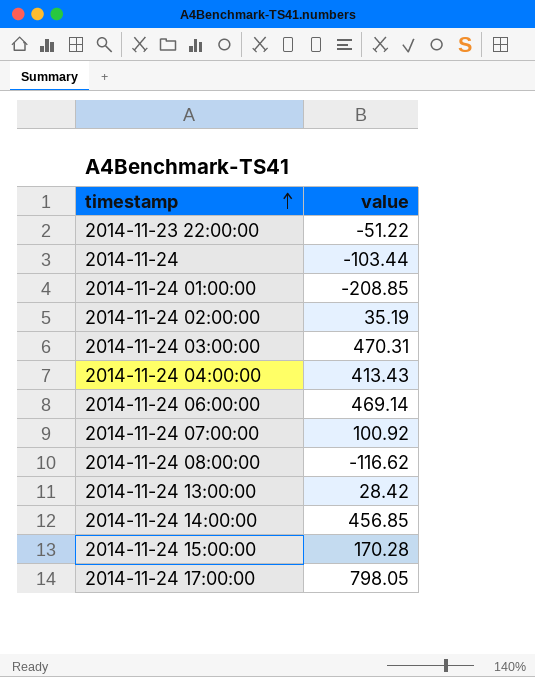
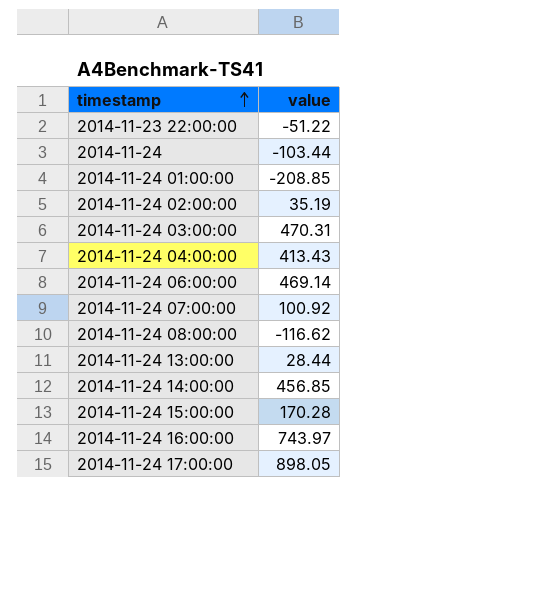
2014-11-24 13:00:00 | value: 28.42 -> 28.44
row 2014-11-24 16:00:00: none -> 743.97
2014-11-24 17:00:00 | value: 798.05 -> 898.05

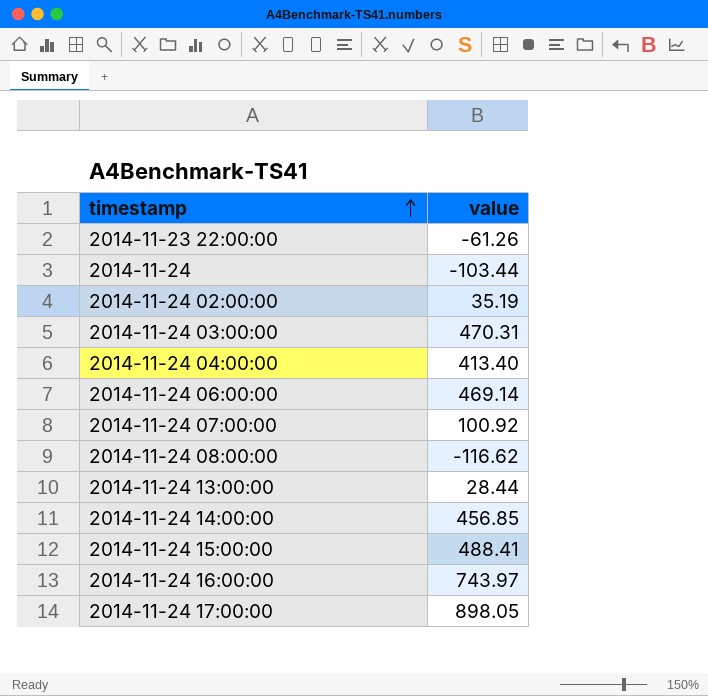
row 2014-11-24 01:00:00: -208.85 -> none
2014-11-23 22:00:00 | value: -51.22 -> -61.26
2014-11-24 04:00:00 | value: 413.43 -> 413.40
2014-11-24 15:00:00 | value: 170.28 -> 488.41

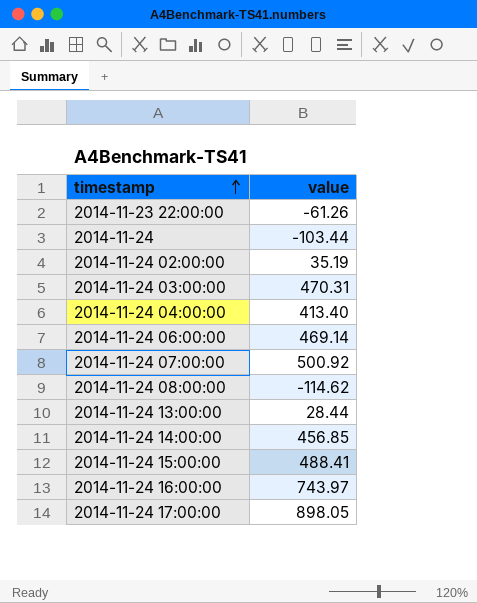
2014-11-24 07:00:00 | value: 100.92 -> 500.92
2014-11-24 08:00:00 | value: -116.62 -> -114.62

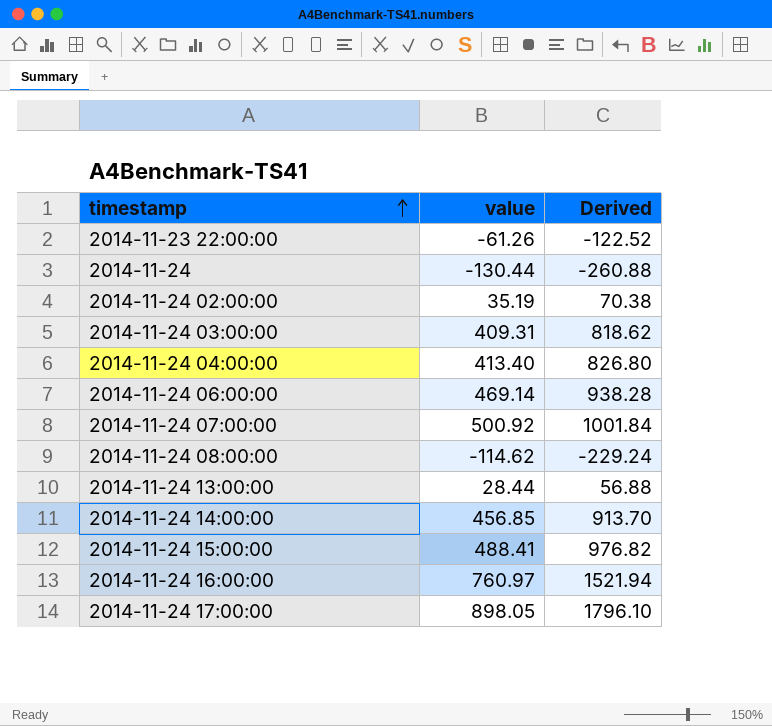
column Derived | formula: none -> [value] * 2
2014-11-24 | value: -103.44 -> -130.44
2014-11-24 03:00:00 | value: 470.31 -> 409.31
2014-11-24 16:00:00 | value: 743.97 -> 760.97

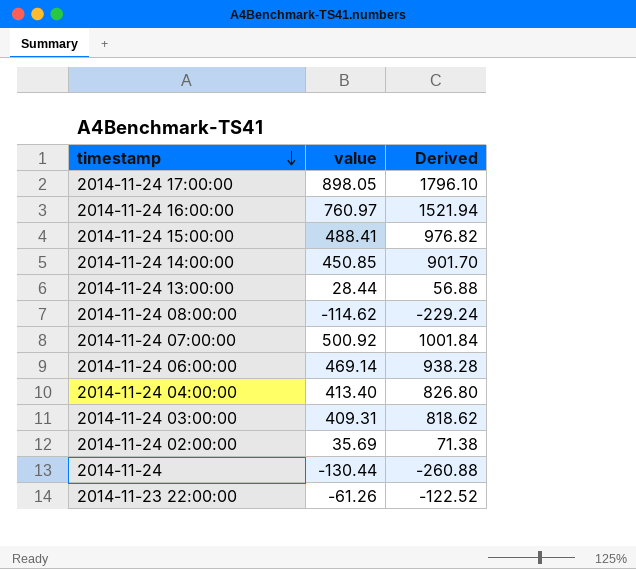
row order: timestamp ascending -> timestamp descending
2014-11-24 14:00:00 | value: 456.85 -> 450.85
2014-11-24 14:00:00 | Derived: 913.70 -> 901.70
2014-11-24 02:00:00 | value: 35.19 -> 35.69
2014-11-24 02:00:00 | Derived: 70.38 -> 71.38

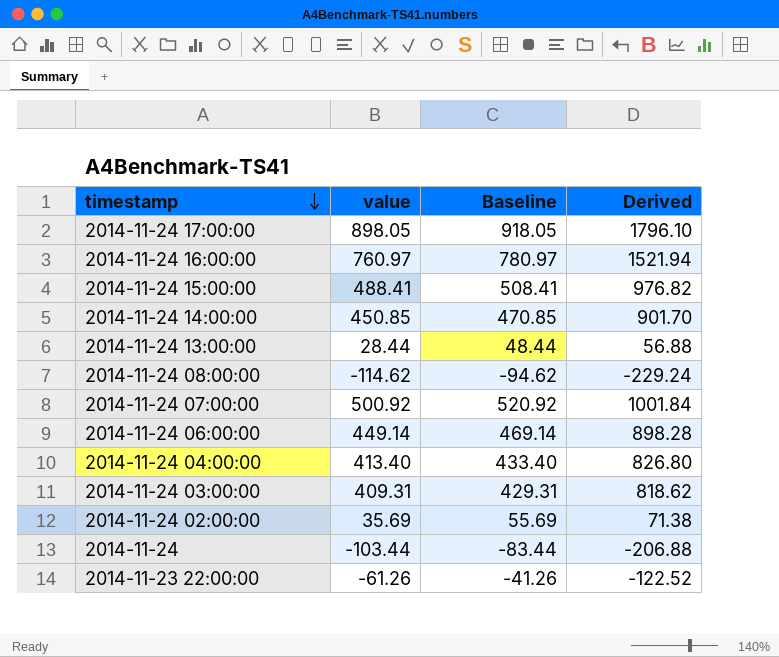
column Baseline | formula: none -> [value] + 20
2014-11-24 06:00:00 | value: 469.14 -> 449.14
2014-11-24 06:00:00 | Derived: 938.28 -> 898.28
2014-11-24 | value: -130.44 -> -103.44
2014-11-24 | Derived: -260.88 -> -206.88

